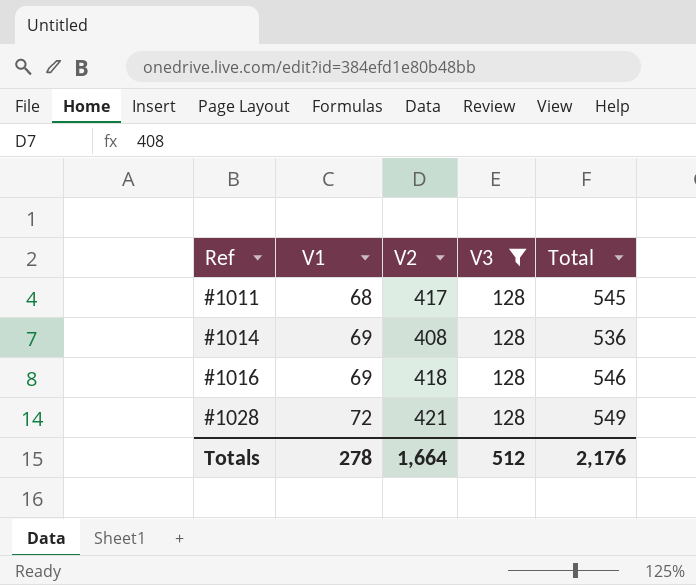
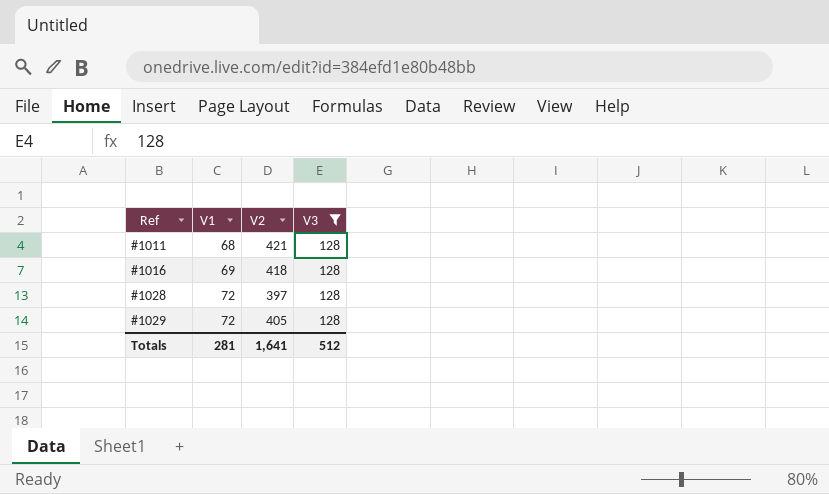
column Total | formula: [V2] + [V3] -> none
row #1014: 69 | 408 | 128 | 536 -> none
#1011 | V2: 417 -> 421
#1028 | V2: 421 -> 397
row #1029: none -> 72 | 405 | 128
Totals | V1: 278 -> 281
Totals | V2: 1,664 -> 1,641

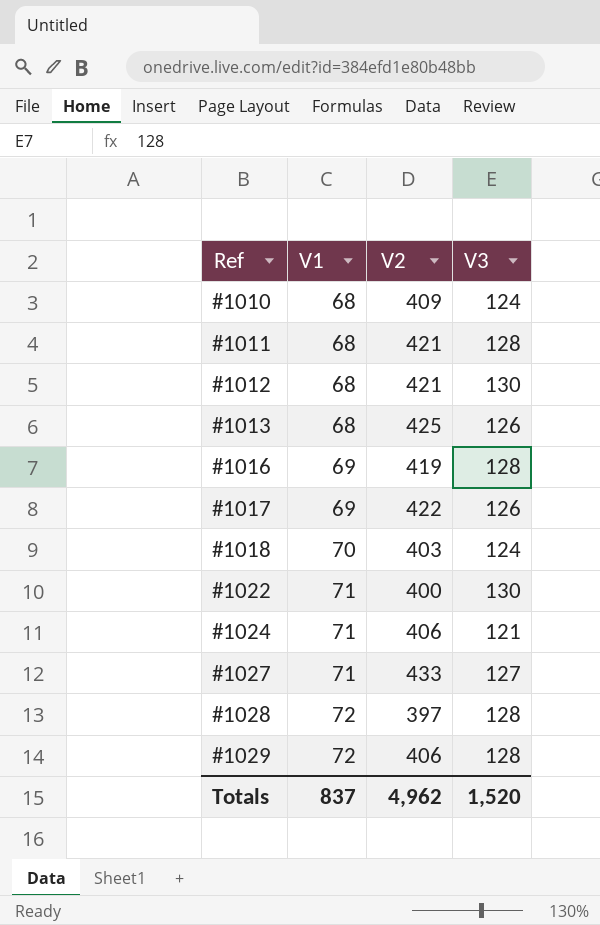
filter: V3 = 128 -> none
#1016 | V2: 418 -> 419
#1029 | V2: 405 -> 406
Totals | V1: 281 -> 837
Totals | V2: 1,641 -> 4,962
Totals | V3: 512 -> 1,520

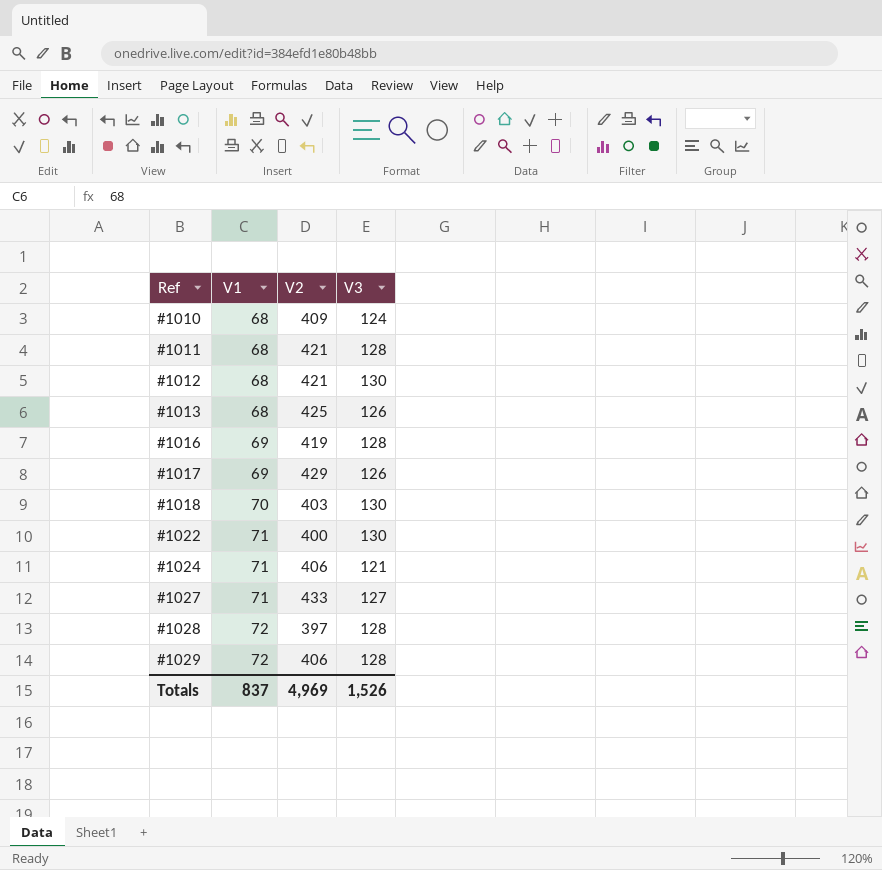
#1017 | V2: 422 -> 429
#1018 | V3: 124 -> 130
Totals | V2: 4,962 -> 4,969
Totals | V3: 1,520 -> 1,526

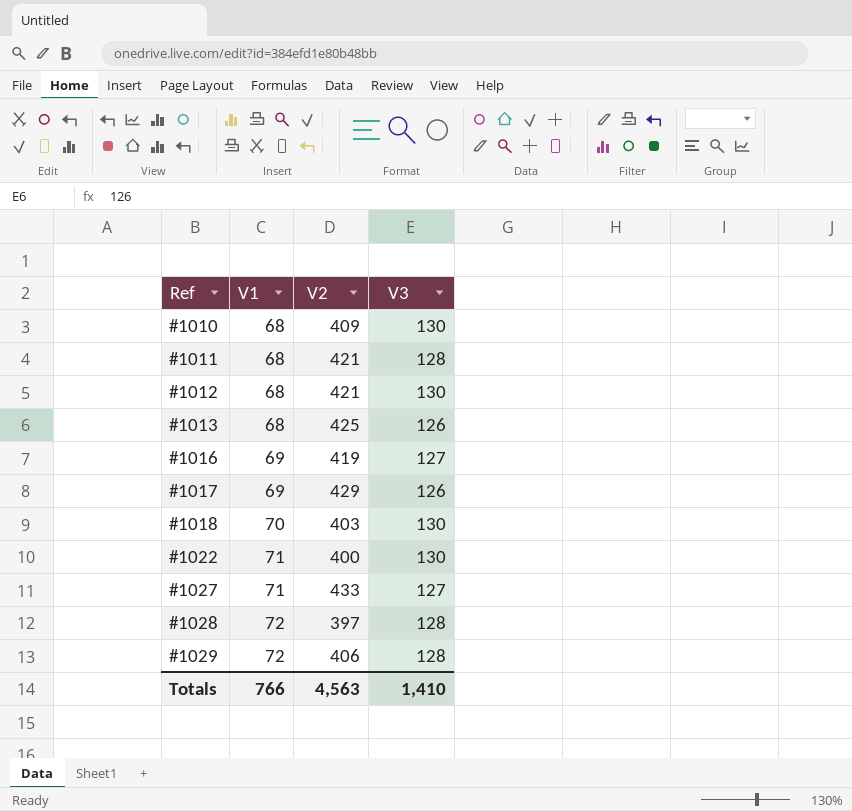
row #1024: 71 | 406 | 121 -> none
#1010 | V3: 124 -> 130
#1016 | V3: 128 -> 127
Totals | V1: 837 -> 766
Totals | V2: 4,969 -> 4,563
Totals | V3: 1,526 -> 1,410

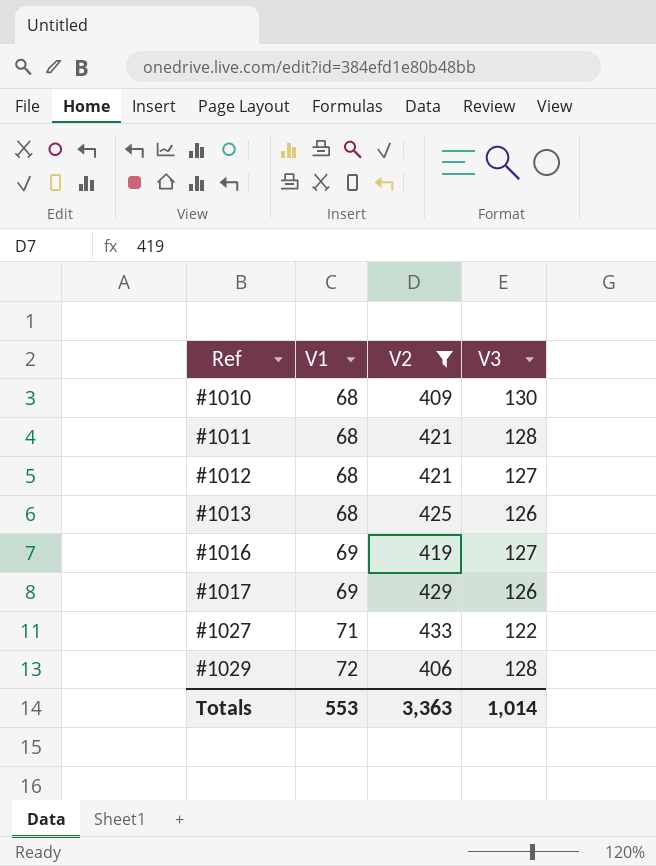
filter: none -> V2 >= 406
#1012 | V3: 130 -> 127
#1027 | V3: 127 -> 122
Totals | V1: 766 -> 553
Totals | V2: 4,563 -> 3,363
Totals | V3: 1,410 -> 1,014

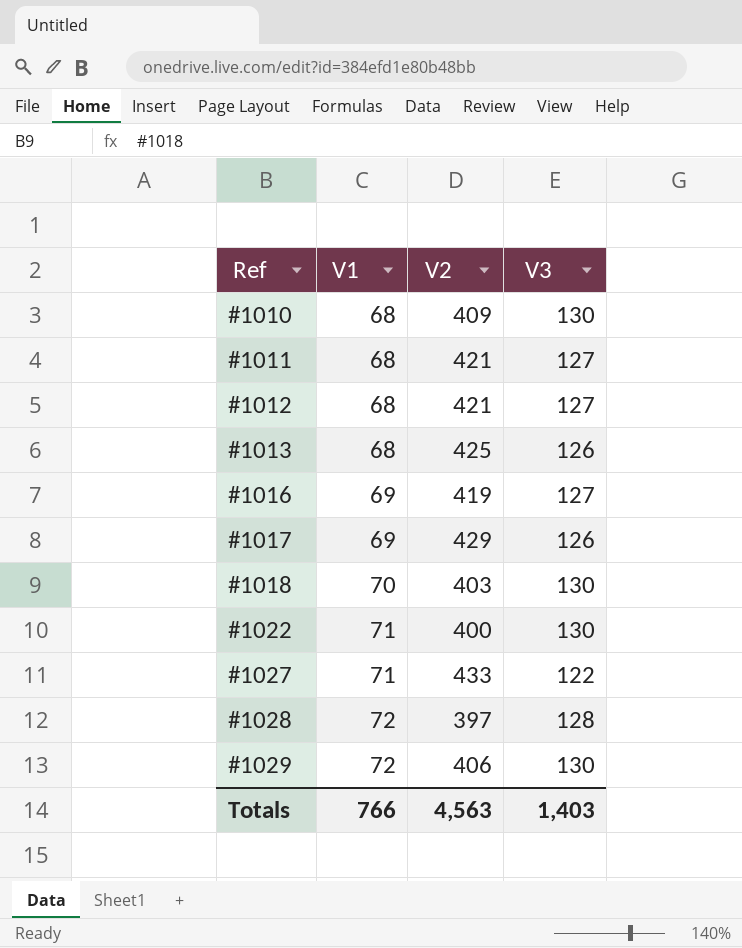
filter: V2 >= 406 -> none
#1011 | V3: 128 -> 127
#1029 | V3: 128 -> 130
Totals | V1: 553 -> 766
Totals | V2: 3,363 -> 4,563
Totals | V3: 1,014 -> 1,403

